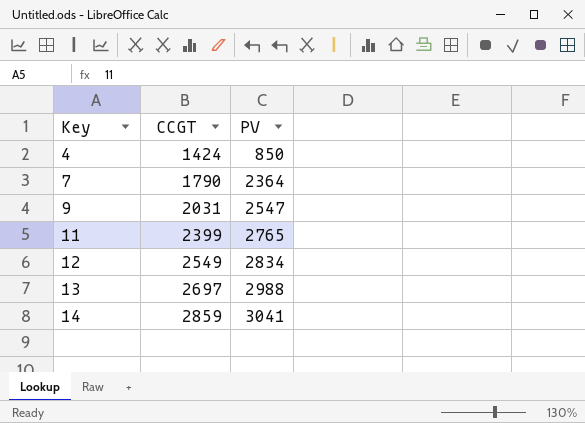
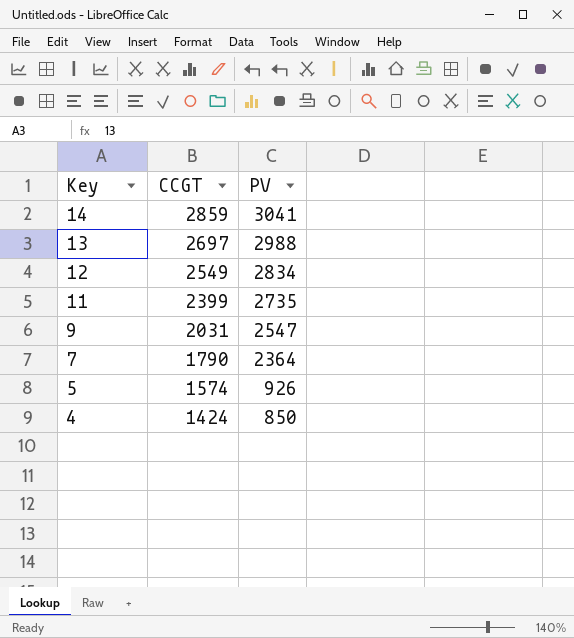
row order: Key ascending -> Key descending
11 | PV: 2765 -> 2735
row 5: none -> 1574 | 926

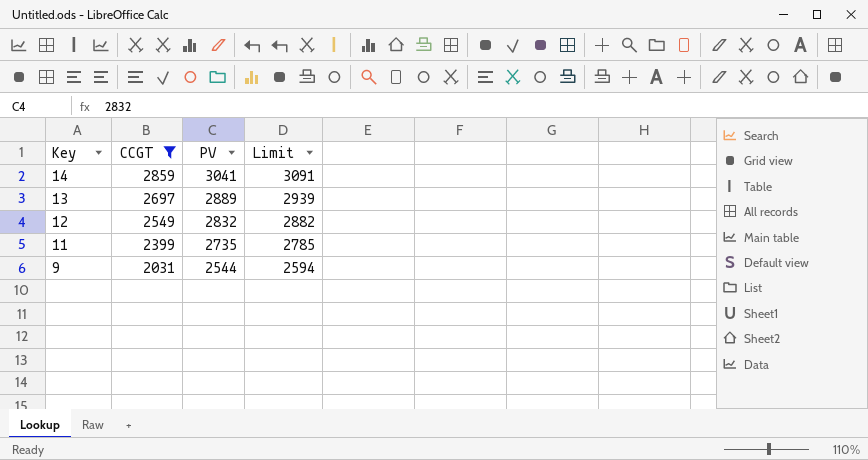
filter: none -> CCGT >= 2031
column Limit | formula: none -> [PV] + 50
13 | PV: 2988 -> 2889
12 | PV: 2834 -> 2832
9 | PV: 2547 -> 2544

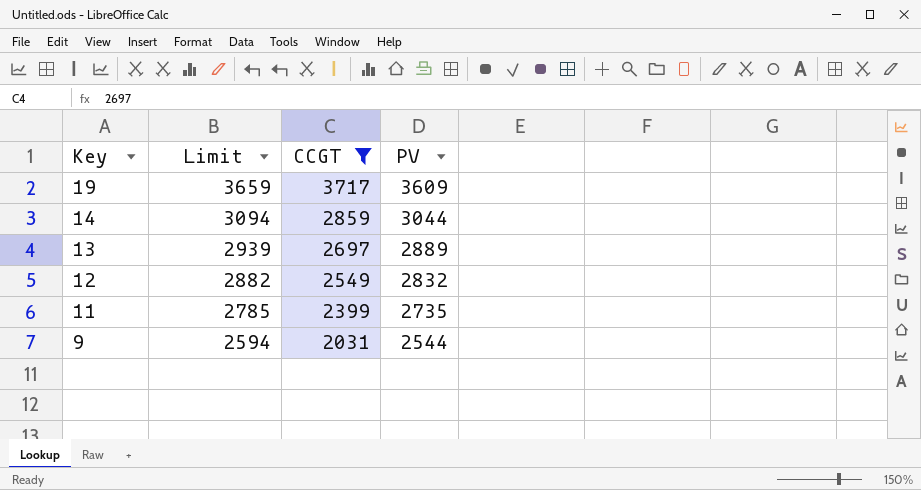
column Limit | position: 4 -> 2
row 19: none -> 3659 | 3717 | 3609
14 | Limit: 3091 -> 3094
14 | PV: 3041 -> 3044

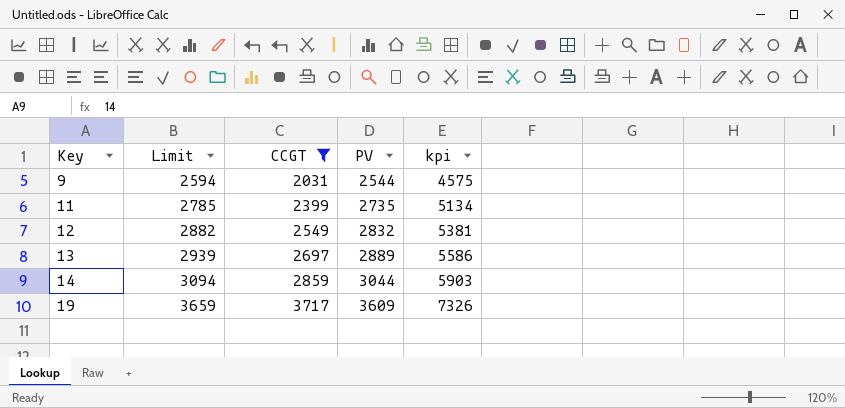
row order: Key descending -> Key ascending
column kpi | formula: none -> [CCGT] + [PV]

